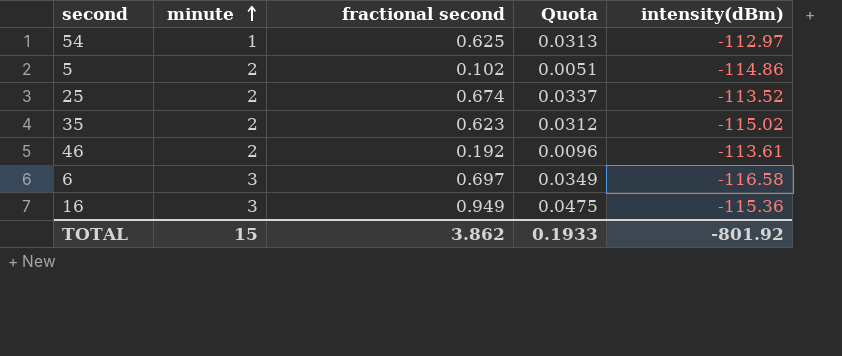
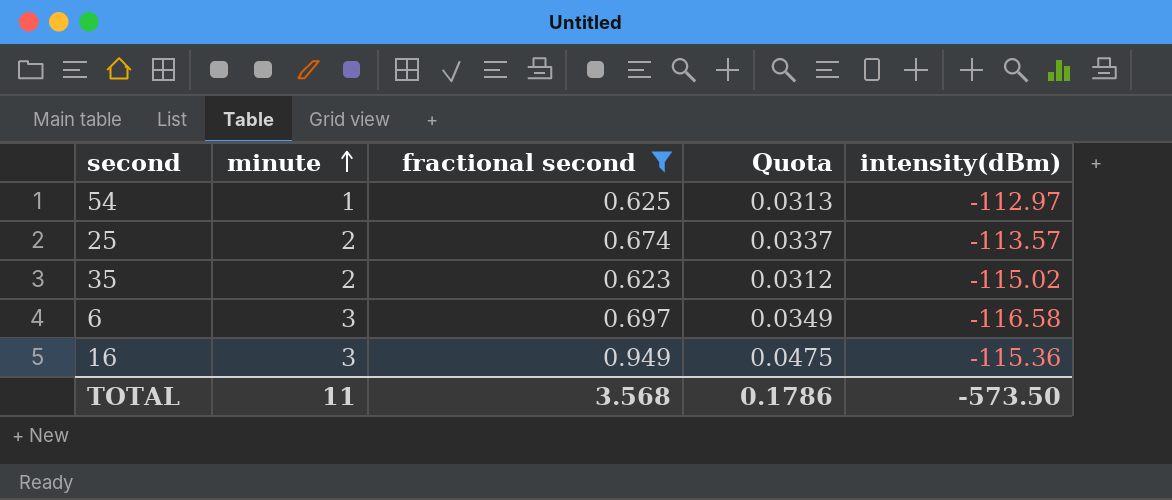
filter: none -> fractional second >= 0.623
25 | intensity(dBm): -113.52 -> -113.57
TOTAL | minute: 15 -> 11
TOTAL | fractional second: 3.862 -> 3.568
TOTAL | Quota: 0.1933 -> 0.1786
TOTAL | intensity(dBm): -801.92 -> -573.50

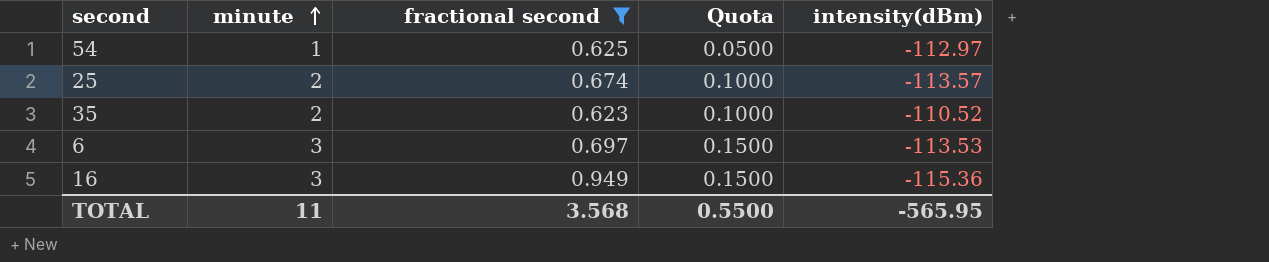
column Quota | formula: [fractional second] * 0.05 -> [minute] * 0.05
35 | intensity(dBm): -115.02 -> -110.52
6 | intensity(dBm): -116.58 -> -113.53
TOTAL | Quota: 0.1786 -> 0.5500
TOTAL | intensity(dBm): -573.50 -> -565.95

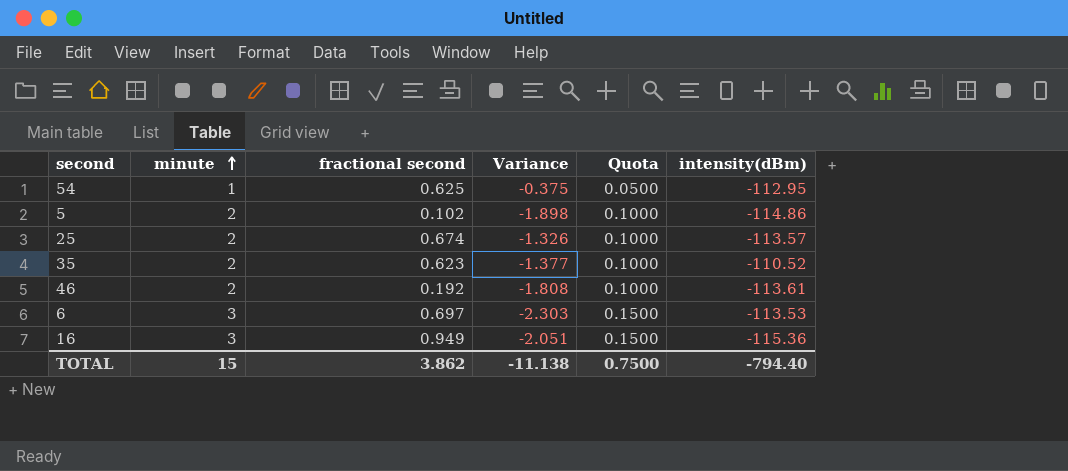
filter: fractional second >= 0.623 -> none
column Variance | formula: none -> [fractional second] - [minute]
54 | intensity(dBm): -112.97 -> -112.95
TOTAL | minute: 11 -> 15
TOTAL | fractional second: 3.568 -> 3.862
TOTAL | Quota: 0.5500 -> 0.7500
TOTAL | intensity(dBm): -565.95 -> -794.40

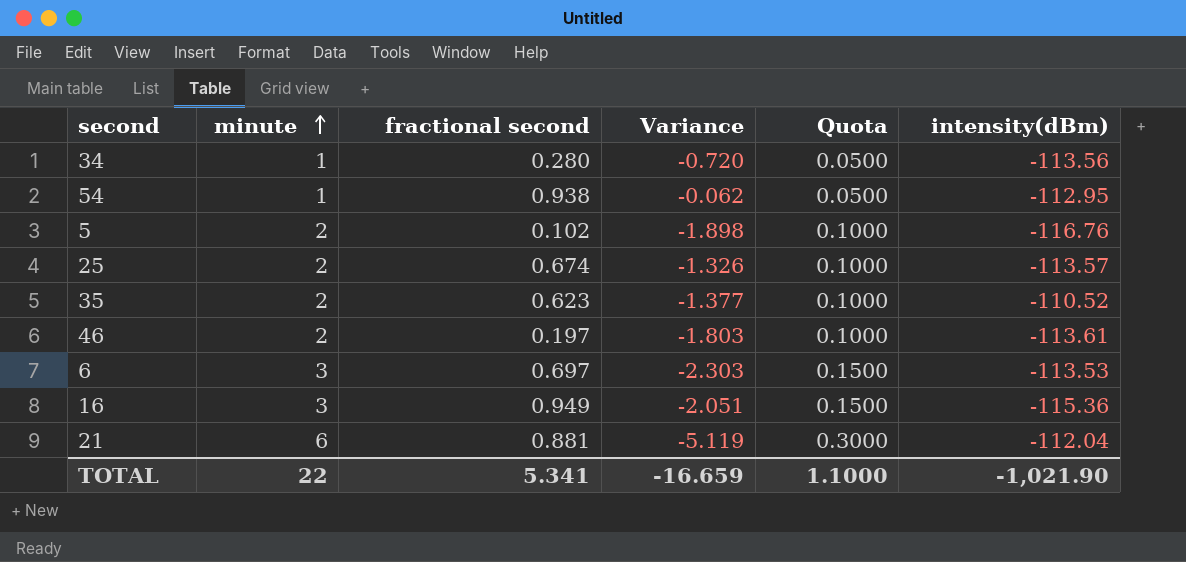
row 34: none -> 1 | 0.280 | -0.720 | 0.0500 | -113.56
54 | fractional second: 0.625 -> 0.938
54 | Variance: -0.375 -> -0.062
5 | intensity(dBm): -114.86 -> -116.76
46 | fractional second: 0.192 -> 0.197
46 | Variance: -1.808 -> -1.803
row 21: none -> 6 | 0.881 | -5.119 | 0.3000 | -112.04
TOTAL | minute: 15 -> 22
TOTAL | fractional second: 3.862 -> 5.341
TOTAL | Variance: -11.138 -> -16.659
TOTAL | Quota: 0.7500 -> 1.1000
TOTAL | intensity(dBm): -794.40 -> -1,021.90

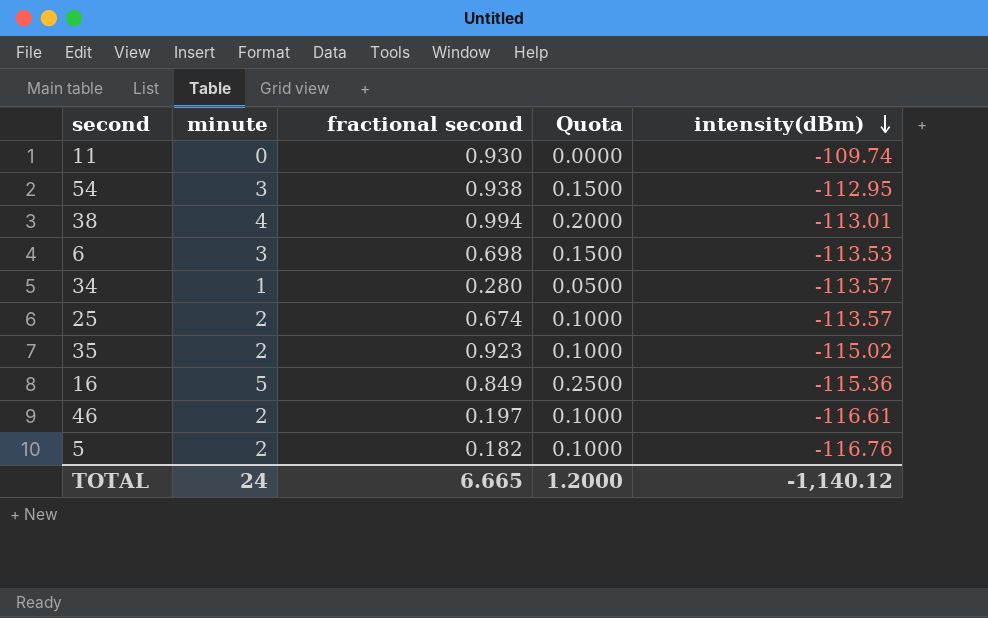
row order: minute ascending -> intensity(dBm) descending
column Variance | formula: [fractional second] - [minute] -> none
row 21: 6 | 0.881 | -5.119 | 0.3000 | -112.04 -> none
row 11: none -> 0 | 0.930 | 0.0000 | -109.74
54 | minute: 1 -> 3
54 | Quota: 0.0500 -> 0.1500
row 38: none -> 4 | 0.994 | 0.2000 | -113.01
6 | fractional second: 0.697 -> 0.698
34 | intensity(dBm): -113.56 -> -113.57
35 | fractional second: 0.623 -> 0.923
35 | intensity(dBm): -110.52 -> -115.02
16 | minute: 3 -> 5
16 | fractional second: 0.949 -> 0.849
16 | Quota: 0.1500 -> 0.2500
46 | intensity(dBm): -113.61 -> -116.61
5 | fractional second: 0.102 -> 0.182
TOTAL | minute: 22 -> 24
TOTAL | fractional second: 5.341 -> 6.665
TOTAL | Quota: 1.1000 -> 1.2000
TOTAL | intensity(dBm): -1,021.90 -> -1,140.12

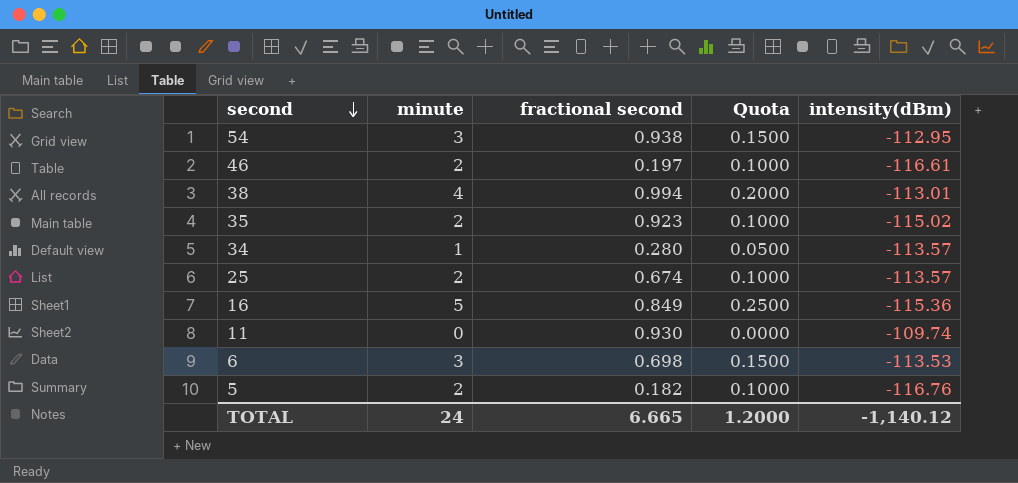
row order: intensity(dBm) descending -> second descending

